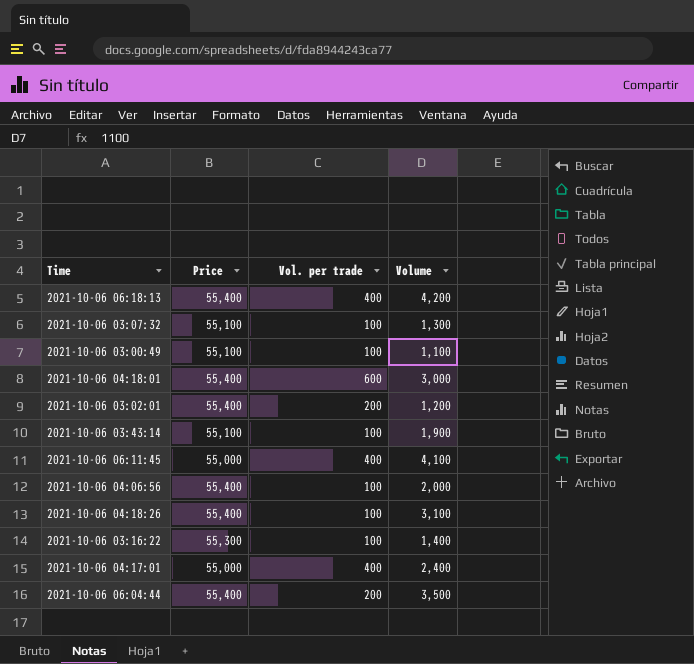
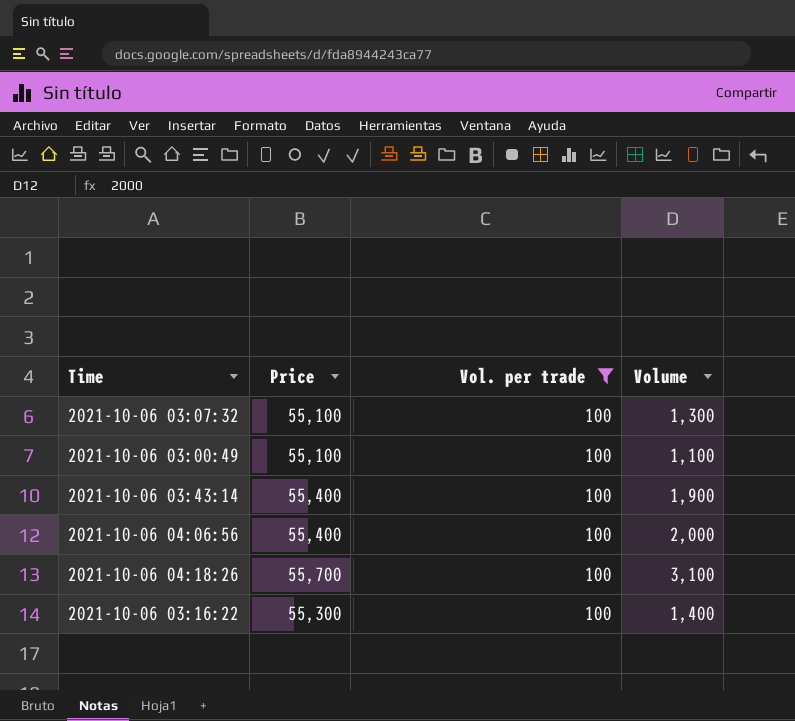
filter: none -> Vol. per trade = 100
2021-10-06 03:43:14 | Price: 55,100 -> 55,400
2021-10-06 04:18:26 | Price: 55,400 -> 55,700

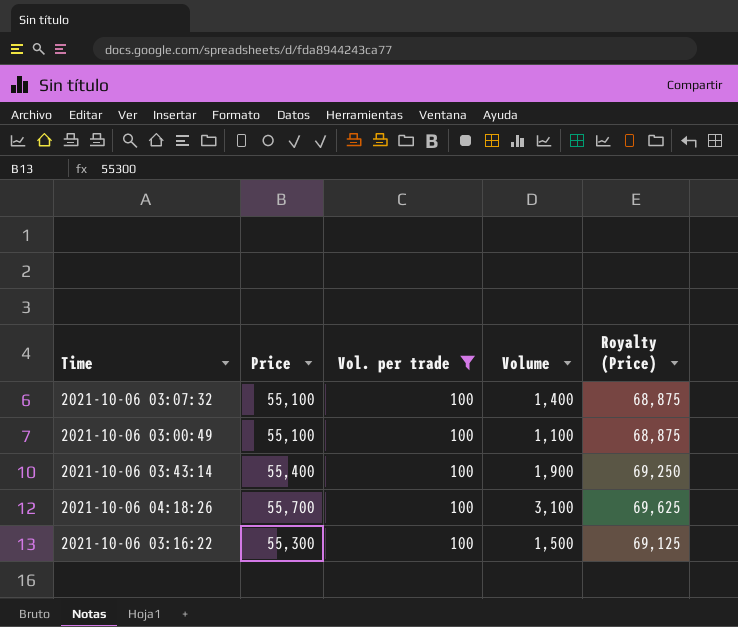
column Royalty (Price) | formula: none -> [Price] * 1.25
row 2021-10-06 04:06:56: 55,400 | 100 | 2,000 -> none
2021-10-06 03:07:32 | Volume: 1,300 -> 1,400
2021-10-06 03:16:22 | Volume: 1,400 -> 1,500

